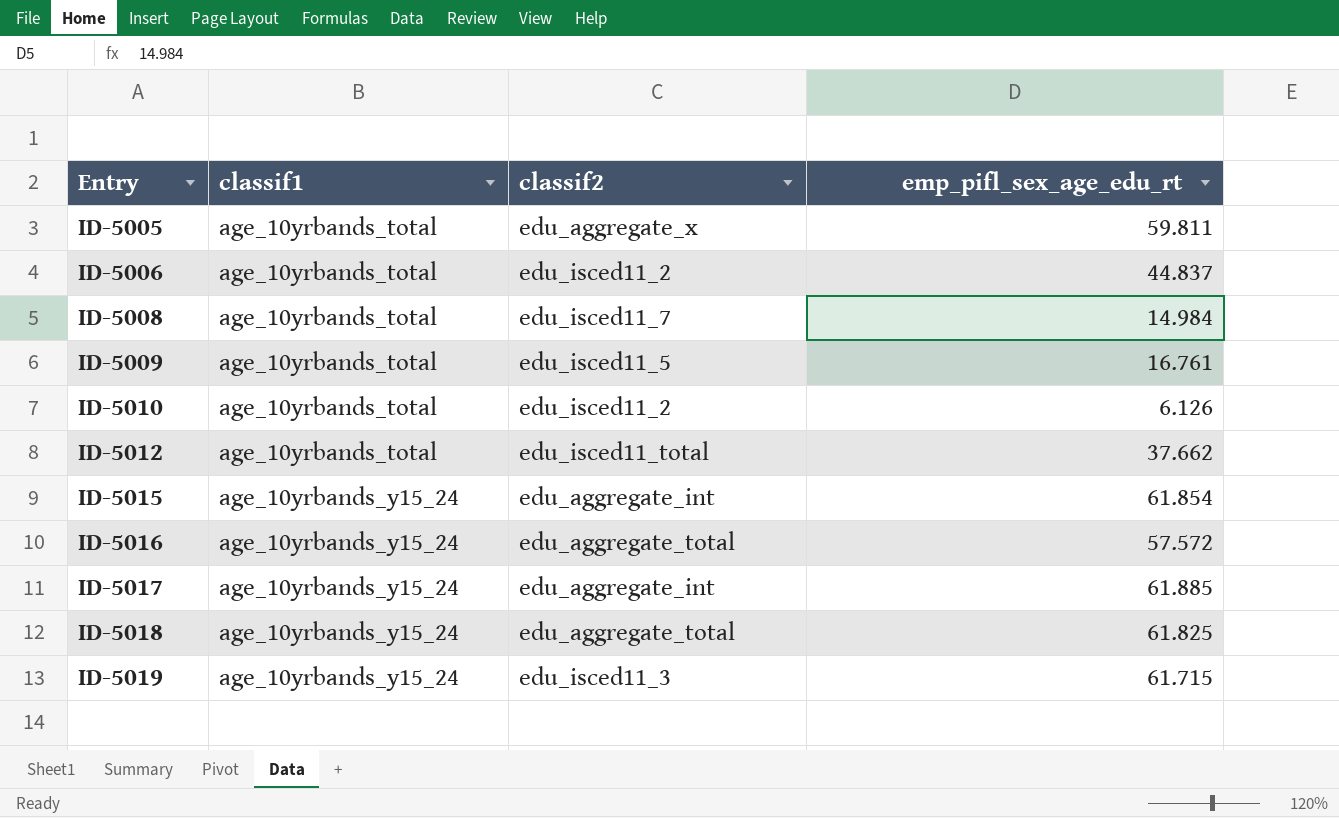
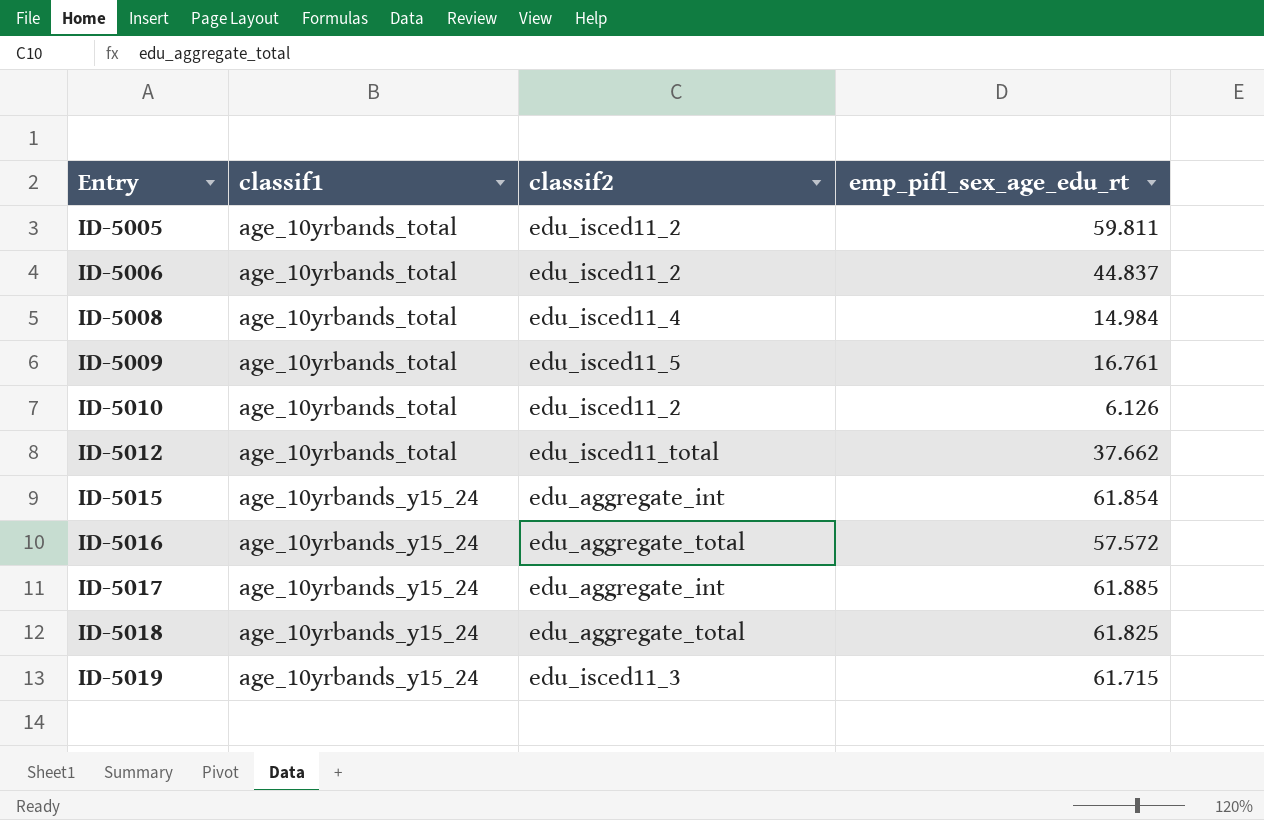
ID-5005 | classif2: edu_aggregate_x -> edu_isced11_2
ID-5008 | classif2: edu_isced11_7 -> edu_isced11_4

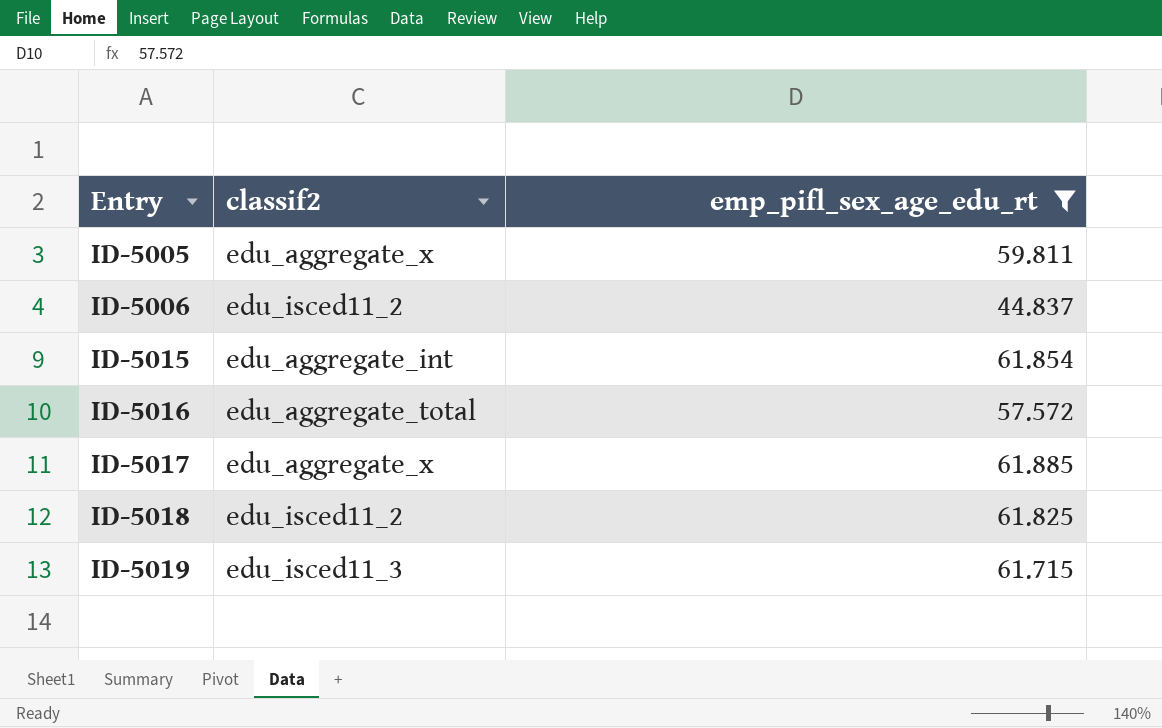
filter: none -> emp_pifl_sex_age_edu_rt >= 44.837
column classif1 | position: 2 -> none
ID-5005 | classif2: edu_isced11_2 -> edu_aggregate_x
ID-5017 | classif2: edu_aggregate_int -> edu_aggregate_x
ID-5018 | classif2: edu_aggregate_total -> edu_isced11_2

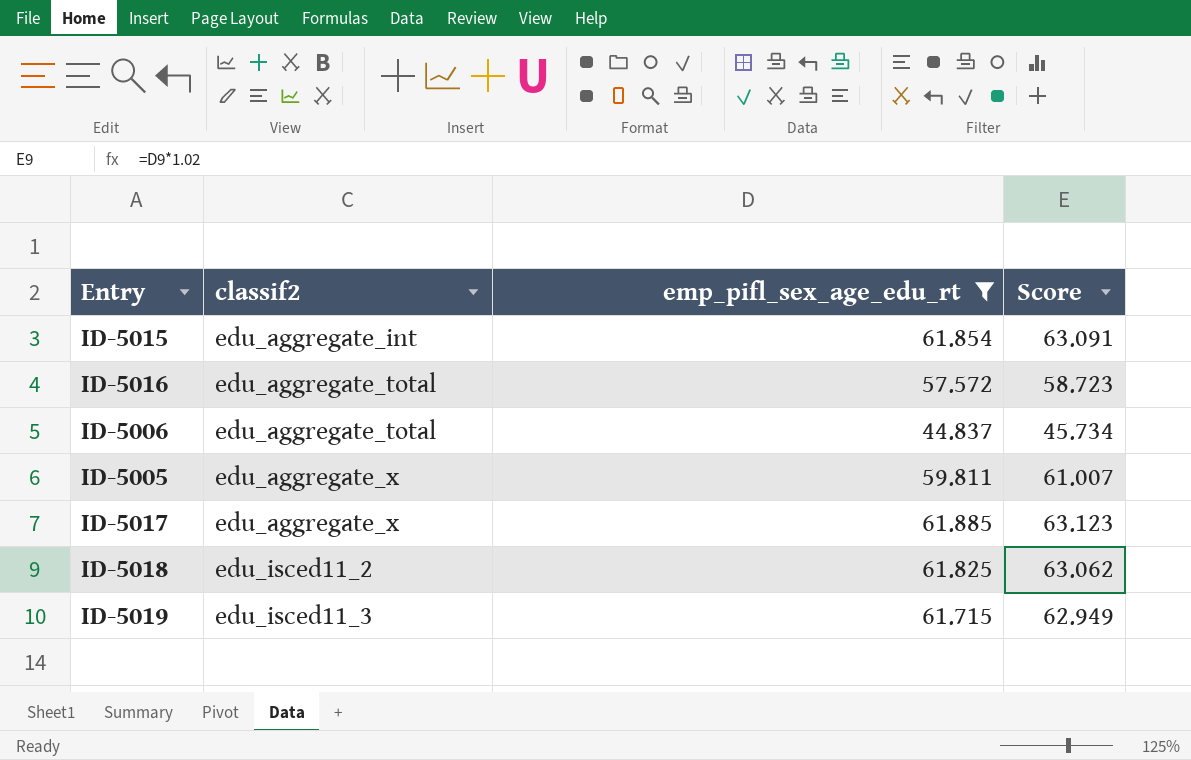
row order: Entry ascending -> classif2 ascending
column Score | formula: none -> [emp_pifl_sex_age_edu_rt] * 1.02
ID-5006 | classif2: edu_isced11_2 -> edu_aggregate_total

